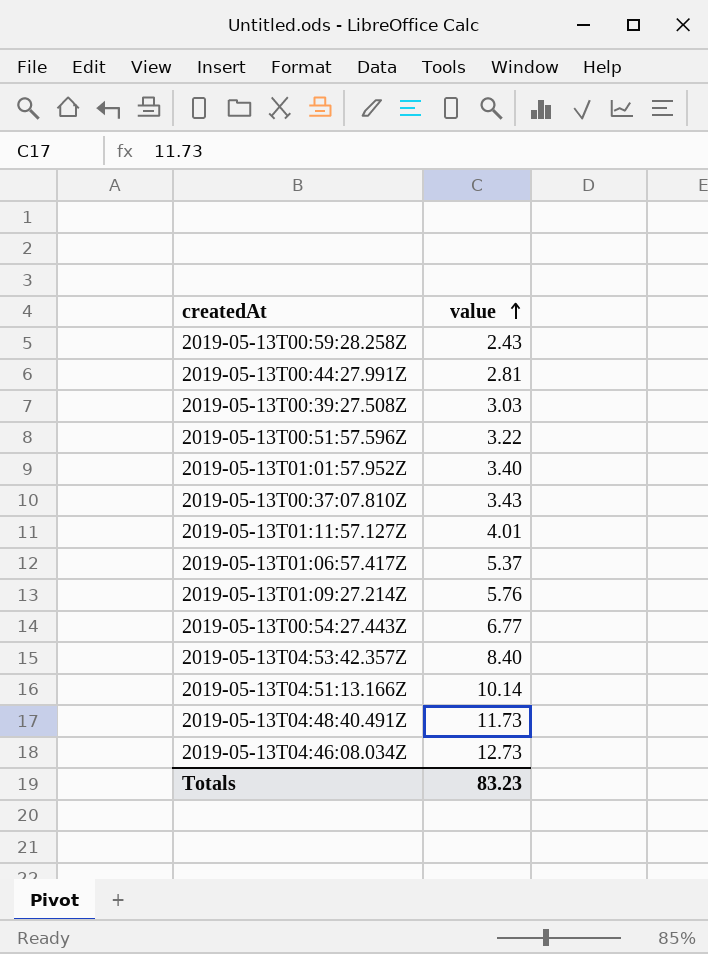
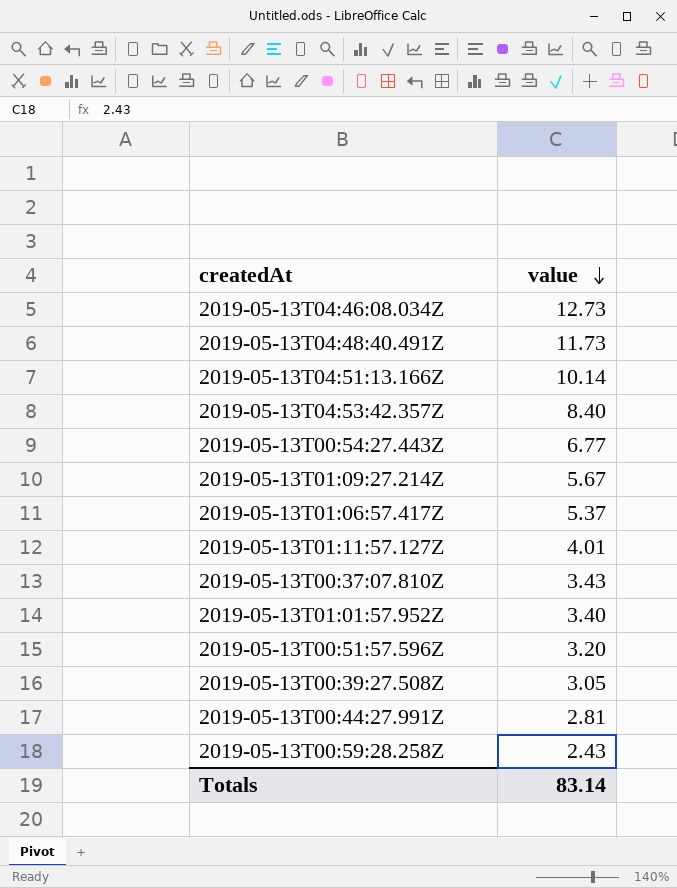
row order: value ascending -> value descending
2019-05-13T01:09:27.214Z | value: 5.76 -> 5.67
2019-05-13T00:51:57.596Z | value: 3.22 -> 3.20
2019-05-13T00:39:27.508Z | value: 3.03 -> 3.05
Totals | value: 83.23 -> 83.14

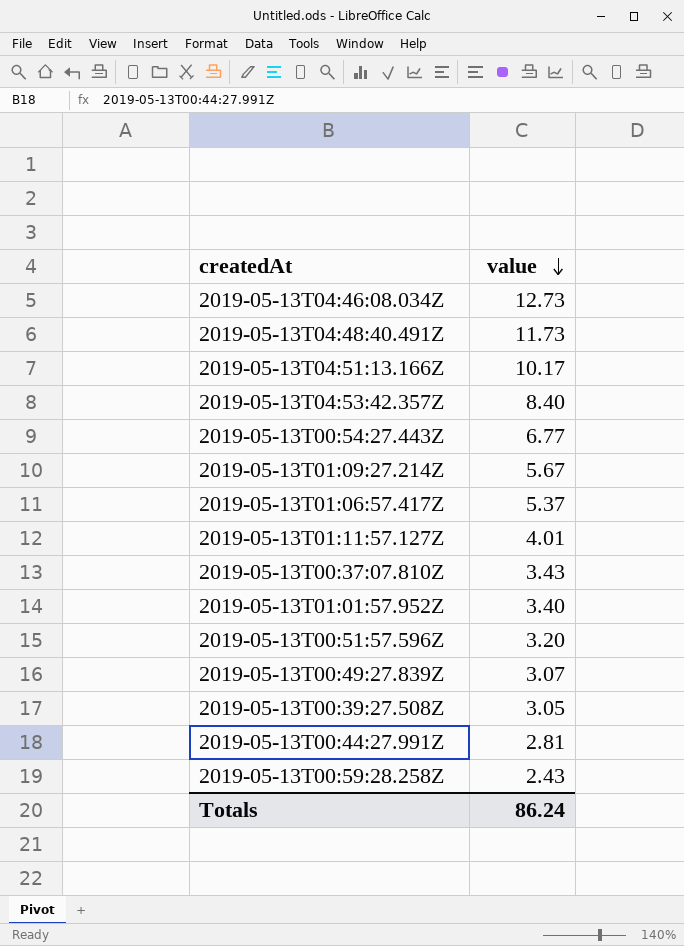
2019-05-13T04:51:13.166Z | value: 10.14 -> 10.17
row 2019-05-13T00:49:27.839Z: none -> 3.07
Totals | value: 83.14 -> 86.24

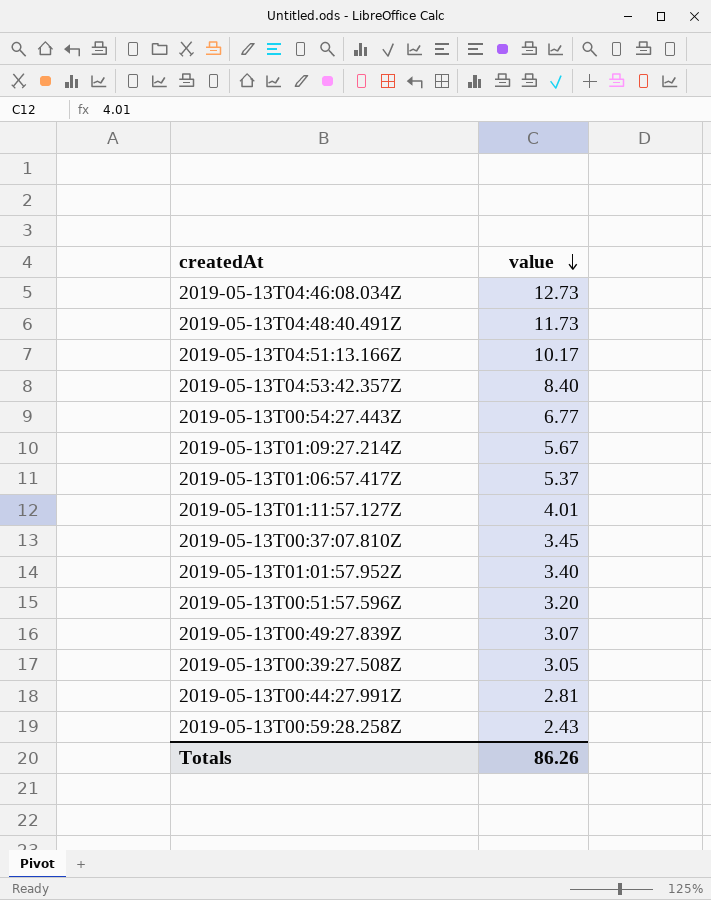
2019-05-13T00:37:07.810Z | value: 3.43 -> 3.45
Totals | value: 86.24 -> 86.26

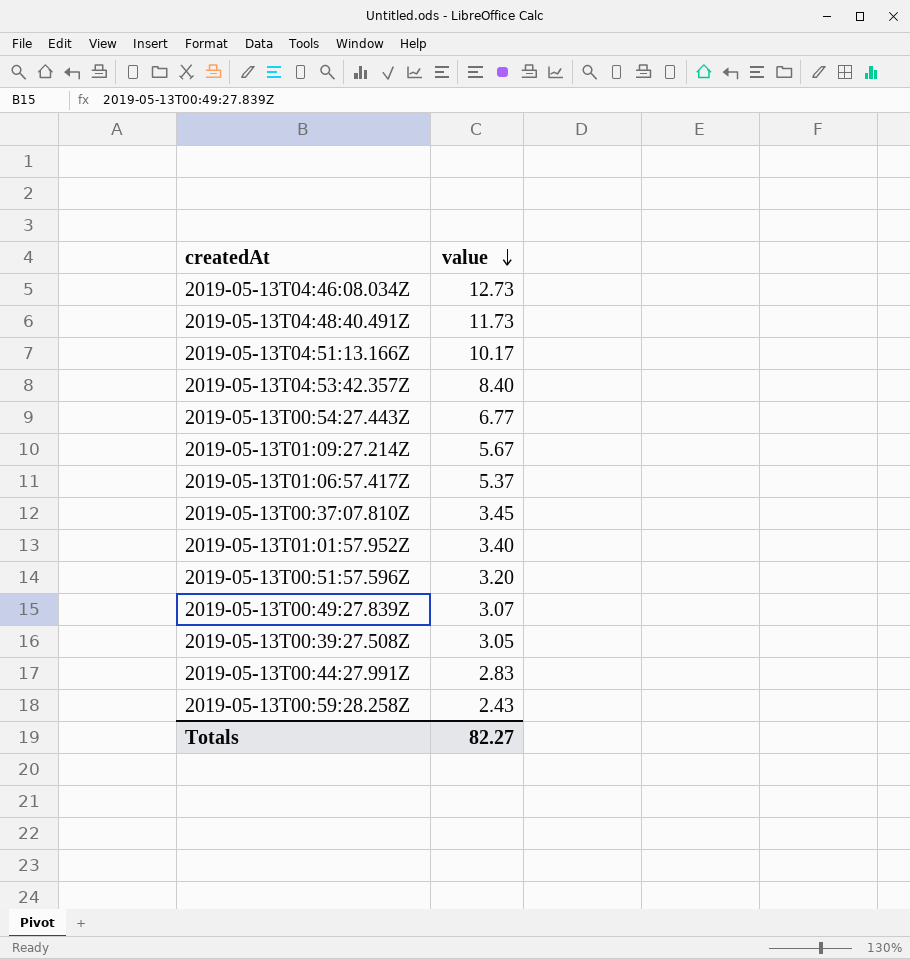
row 2019-05-13T01:11:57.127Z: 4.01 -> none
2019-05-13T00:44:27.991Z | value: 2.81 -> 2.83
Totals | value: 86.26 -> 82.27

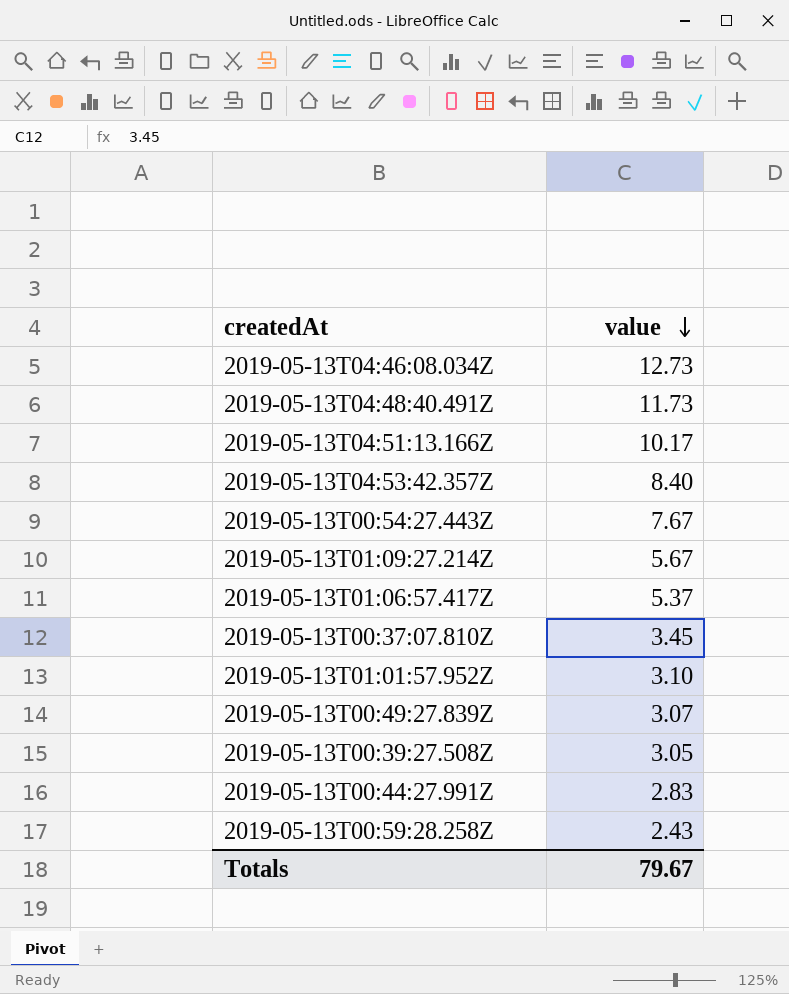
row 2019-05-13T00:51:57.596Z: 3.20 -> none
2019-05-13T00:54:27.443Z | value: 6.77 -> 7.67
2019-05-13T01:01:57.952Z | value: 3.40 -> 3.10
Totals | value: 82.27 -> 79.67

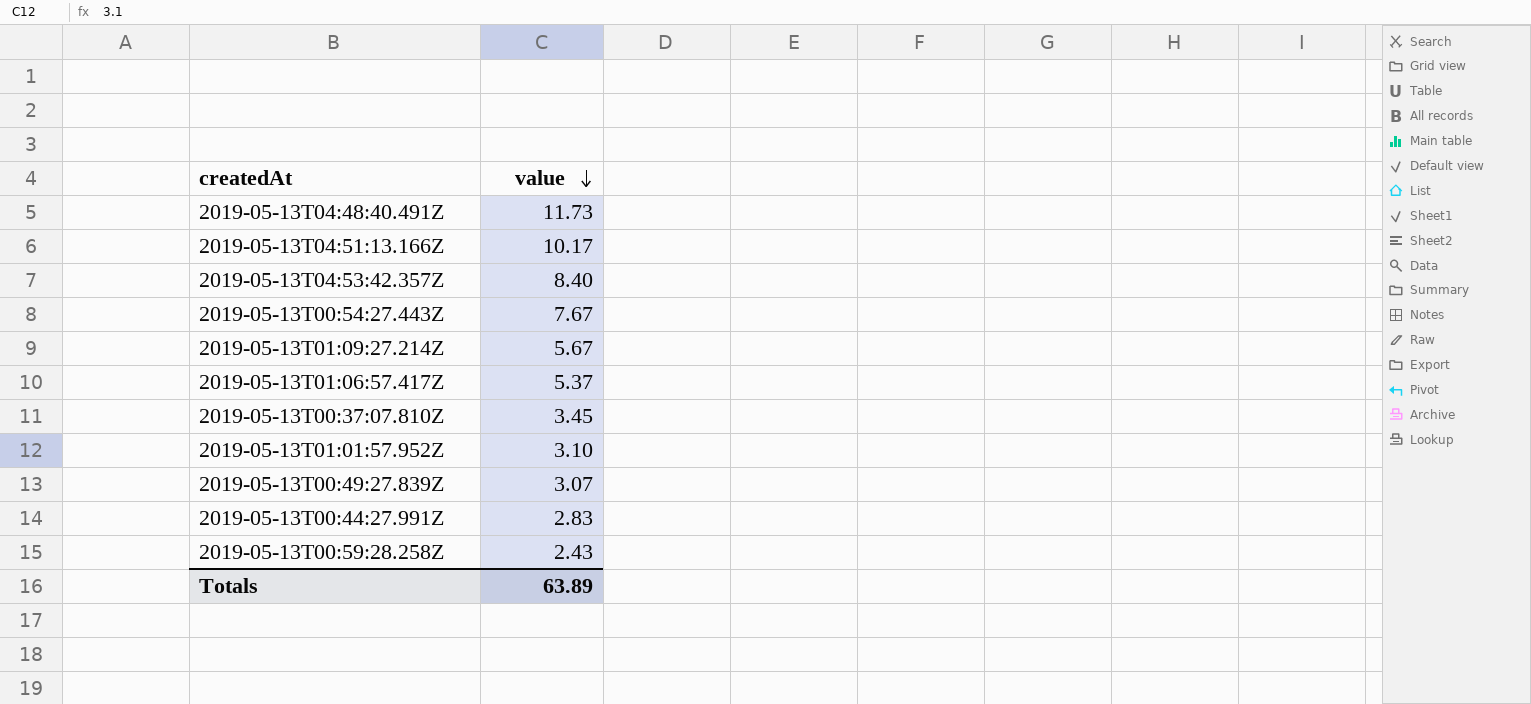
row 2019-05-13T04:46:08.034Z: 12.73 -> none
row 2019-05-13T00:39:27.508Z: 3.05 -> none
Totals | value: 79.67 -> 63.89

